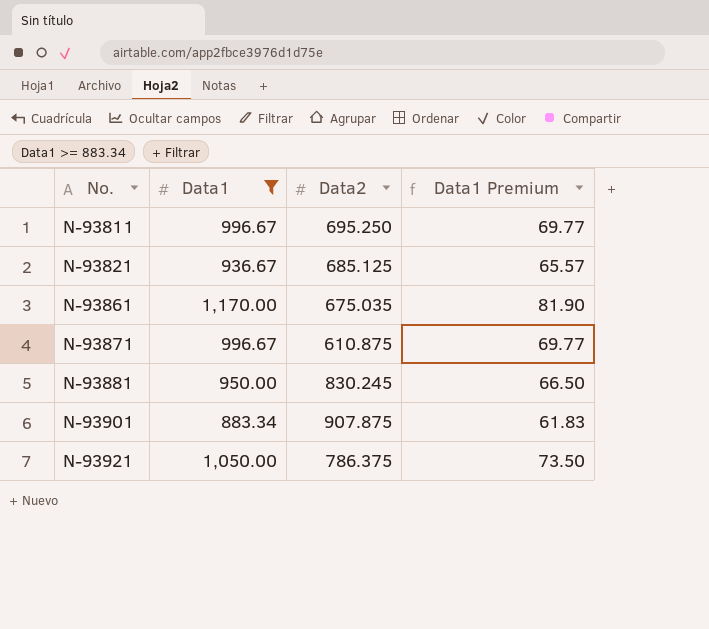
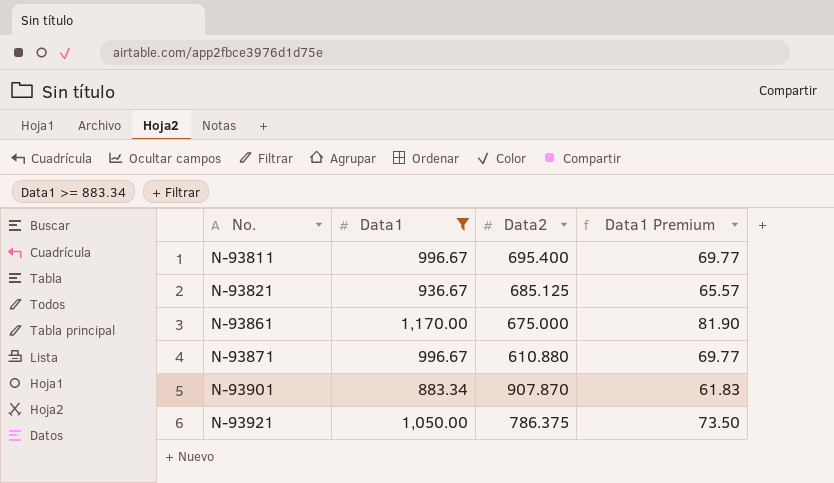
row N-93881: 950.00 | 830.245 | 66.50 -> none
N-93811 | Data2: 695.250 -> 695.400
N-93861 | Data2: 675.035 -> 675.000
N-93871 | Data2: 610.875 -> 610.880
N-93901 | Data2: 907.875 -> 907.870

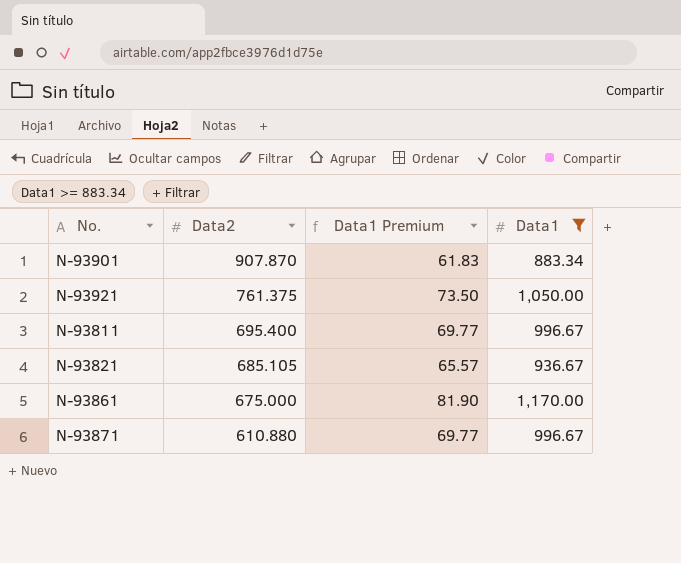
row order: No. ascending -> Data2 descending
column Data1 | position: 2 -> 4
N-93921 | Data2: 786.375 -> 761.375
N-93821 | Data2: 685.125 -> 685.105

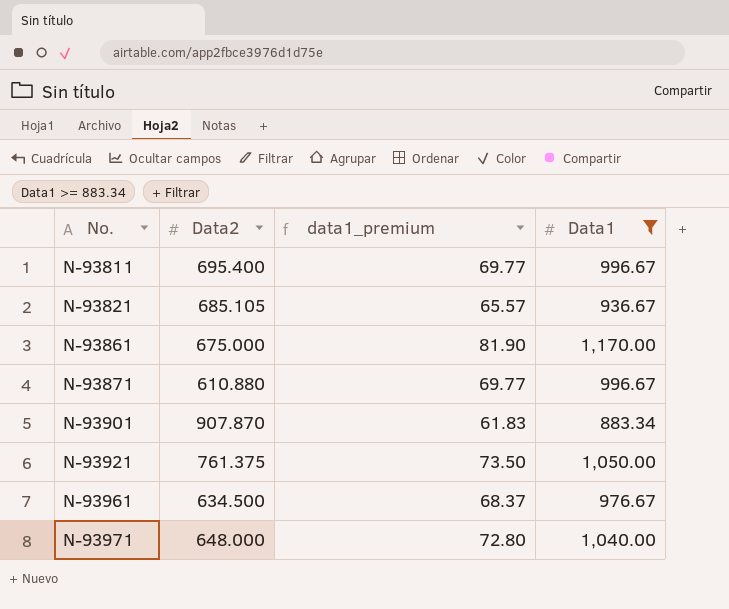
row order: Data2 descending -> No. ascending
column name: Data1 Premium -> data1_premium
row N-93961: none -> 634.500 | 68.37 | 976.67
row N-93971: none -> 648.000 | 72.80 | 1,040.00

